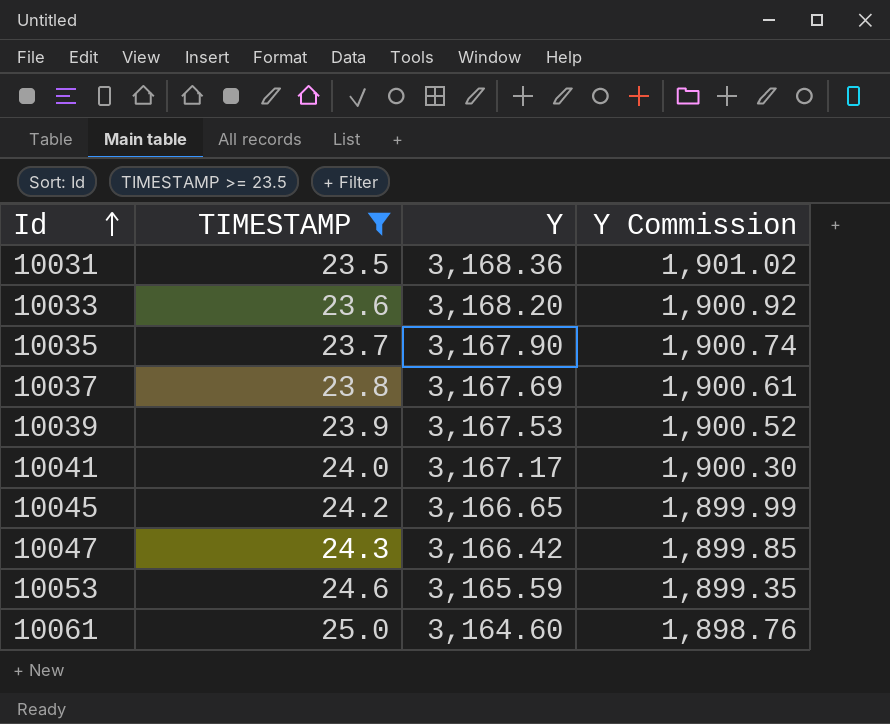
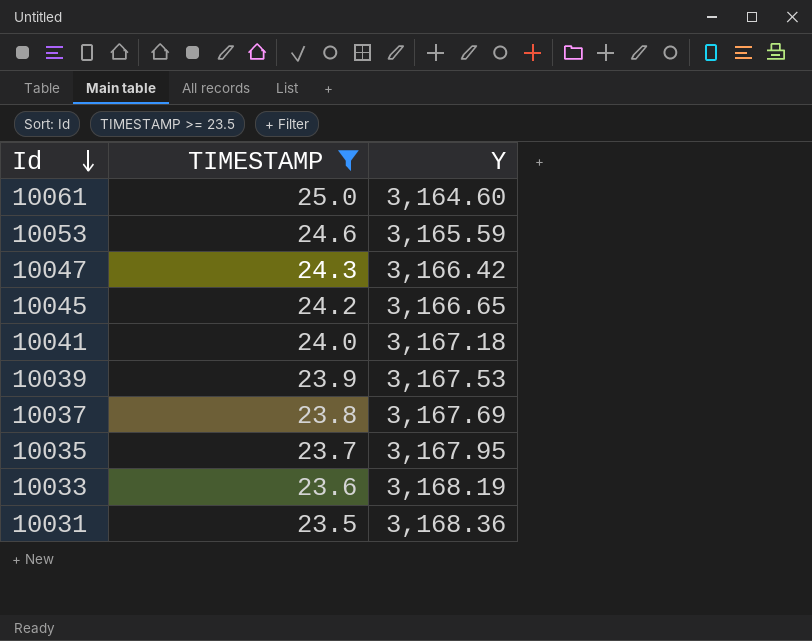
row order: Id ascending -> Id descending
column Y Commission | formula: [Y] * 0.6 -> none
10041 | Y: 3,167.17 -> 3,167.18
10035 | Y: 3,167.90 -> 3,167.95
10033 | Y: 3,168.20 -> 3,168.19

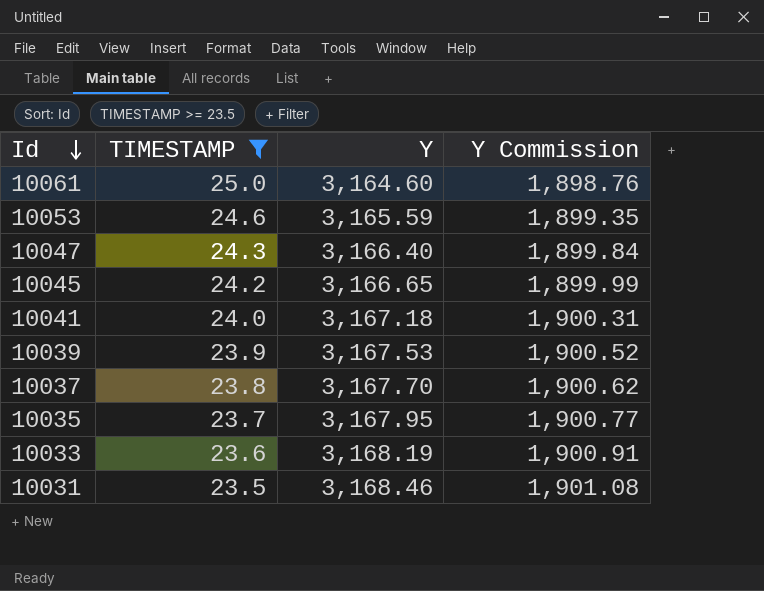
column Y Commission | formula: none -> [Y] * 0.6
10047 | Y: 3,166.42 -> 3,166.40
10037 | Y: 3,167.69 -> 3,167.70
10031 | Y: 3,168.36 -> 3,168.46

